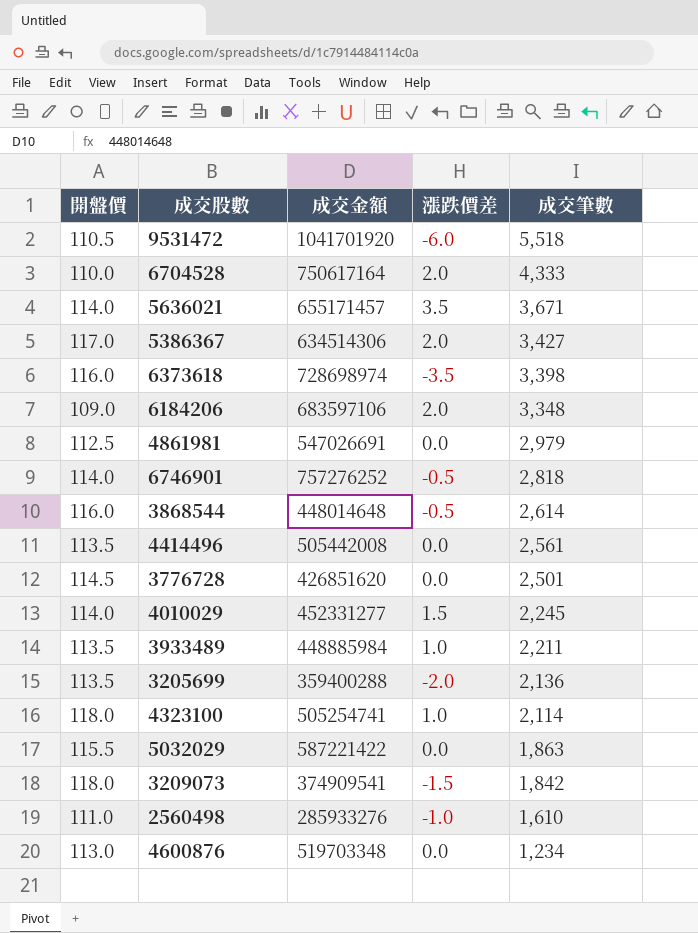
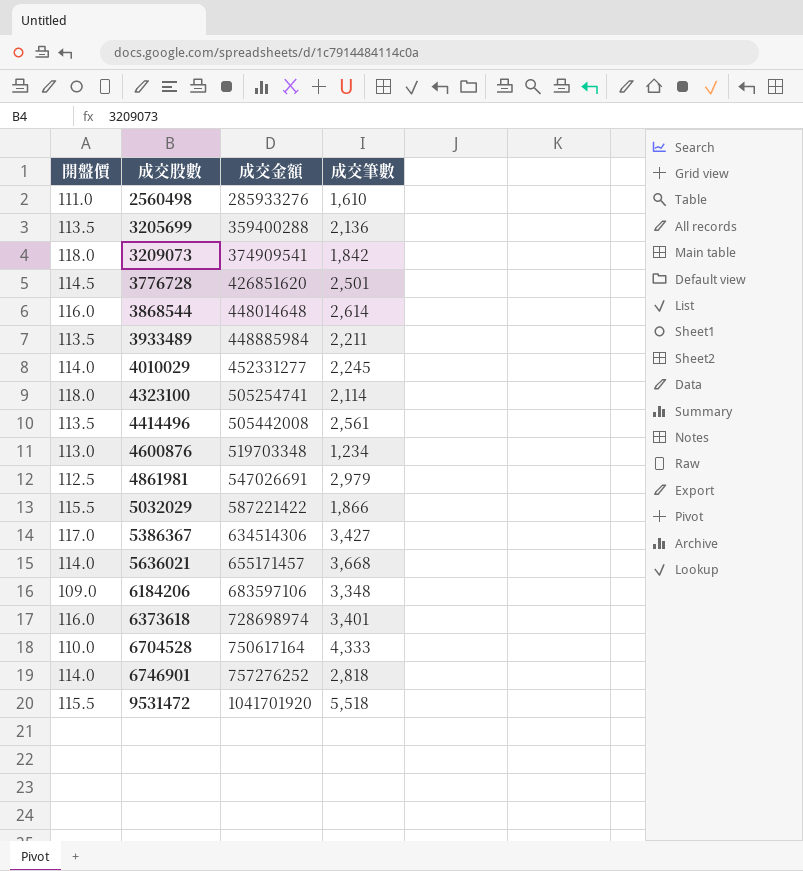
row order: 成交筆數 descending -> 成交股數 ascending
column 漲跌價差 | position: 4 -> none
5032029 | 成交筆數: 1,863 -> 1,866
5636021 | 成交筆數: 3,671 -> 3,668
6373618 | 成交筆數: 3,398 -> 3,401
9531472 | 開盤價: 110.5 -> 115.5

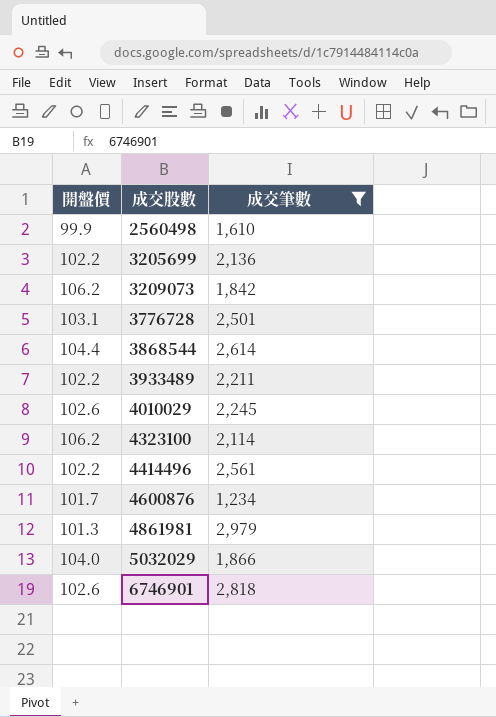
filter: none -> 成交筆數 <= 2,979
column 成交金額 | position: 3 -> none
2560498 | 開盤價: 111.0 -> 99.9
3205699 | 開盤價: 113.5 -> 102.2
3209073 | 開盤價: 118.0 -> 106.2
3776728 | 開盤價: 114.5 -> 103.1
3868544 | 開盤價: 116.0 -> 104.4
3933489 | 開盤價: 113.5 -> 102.2
4010029 | 開盤價: 114.0 -> 102.6
4323100 | 開盤價: 118.0 -> 106.2
4414496 | 開盤價: 113.5 -> 102.2
4600876 | 開盤價: 113.0 -> 101.7
4861981 | 開盤價: 112.5 -> 101.3
5032029 | 開盤價: 115.5 -> 104.0
6746901 | 開盤價: 114.0 -> 102.6

